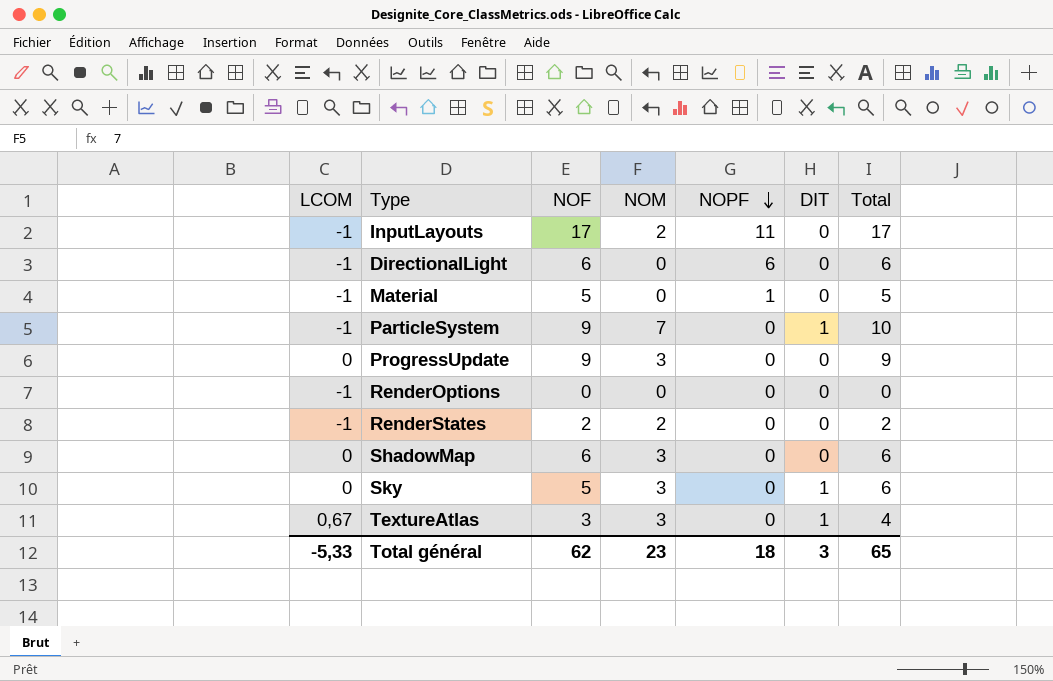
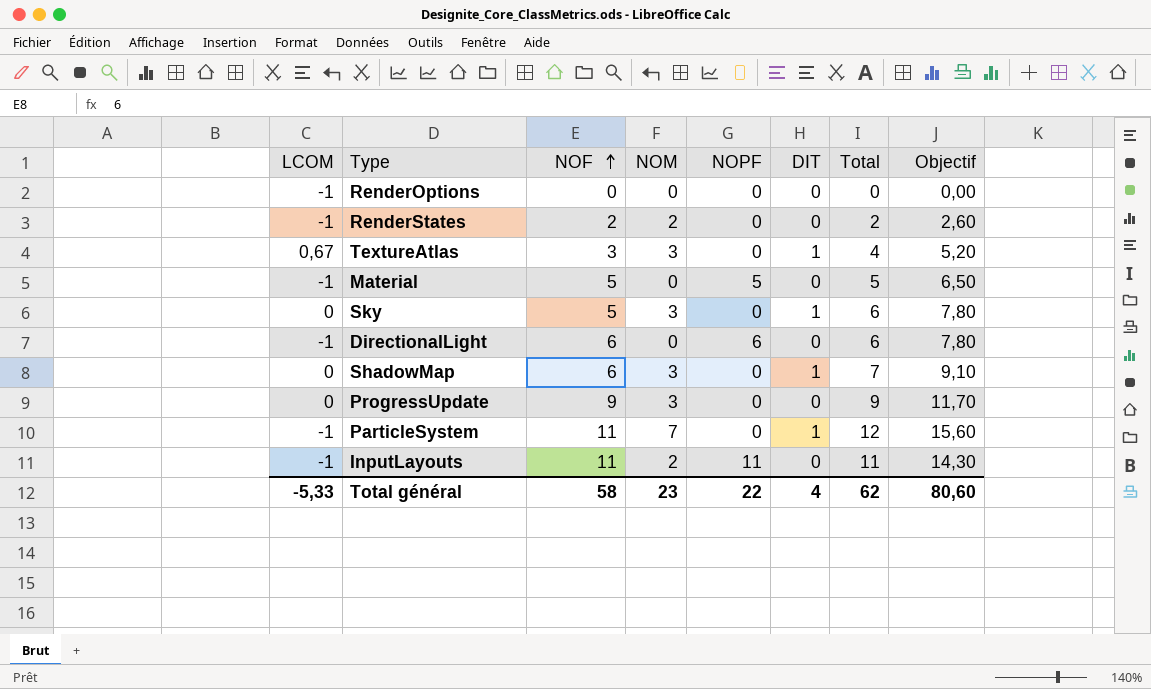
row order: NOPF descending -> NOF ascending
column Objectif | formula: none -> [Total] * 1,3
Material | NOPF: 1 -> 5
ShadowMap | DIT: 0 -> 1
ShadowMap | Total: 6 -> 7
ParticleSystem | NOF: 9 -> 11
ParticleSystem | Total: 10 -> 12
InputLayouts | NOF: 17 -> 11
InputLayouts | Total: 17 -> 11
Total général | NOF: 62 -> 58
Total général | NOPF: 18 -> 22
Total général | DIT: 3 -> 4
Total général | Total: 65 -> 62

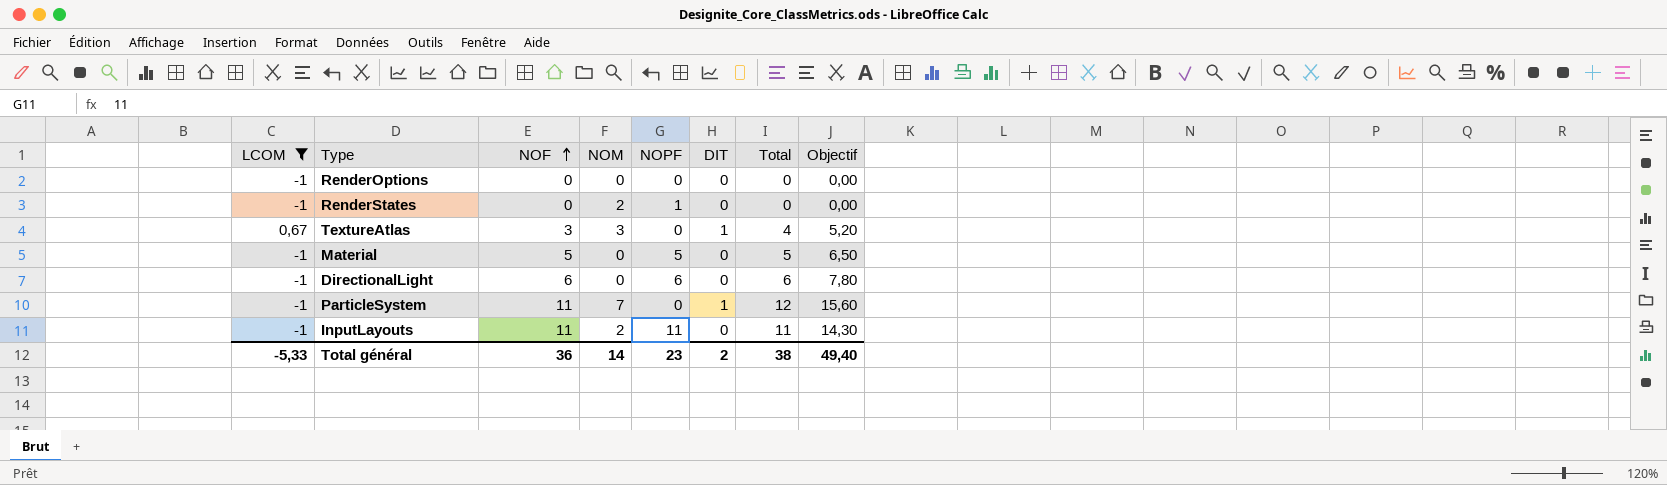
filter: none -> LCOM != 0
RenderStates | NOF: 2 -> 0
RenderStates | NOPF: 0 -> 1
RenderStates | Total: 2 -> 0
RenderStates | Objectif: 2,60 -> 0,00
Total général | NOF: 58 -> 36
Total général | NOM: 23 -> 14
Total général | NOPF: 22 -> 23
Total général | DIT: 4 -> 2
Total général | Total: 62 -> 38
Total général | Objectif: 80,60 -> 49,40

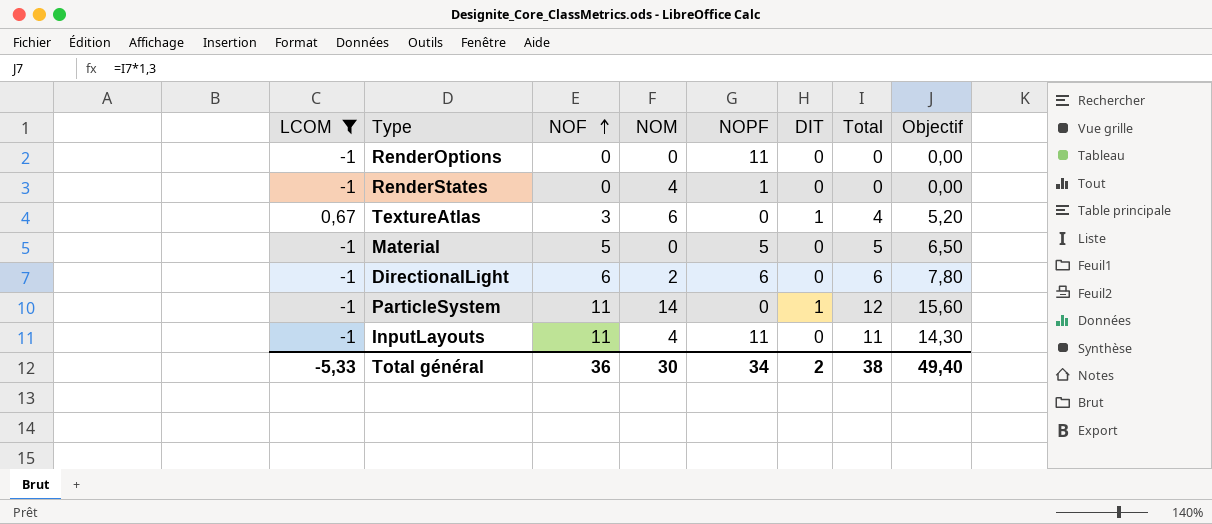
RenderOptions | NOPF: 0 -> 11
RenderStates | NOM: 2 -> 4
TextureAtlas | NOM: 3 -> 6
DirectionalLight | NOM: 0 -> 2
ParticleSystem | NOM: 7 -> 14
InputLayouts | NOM: 2 -> 4
Total général | NOM: 14 -> 30
Total général | NOPF: 23 -> 34

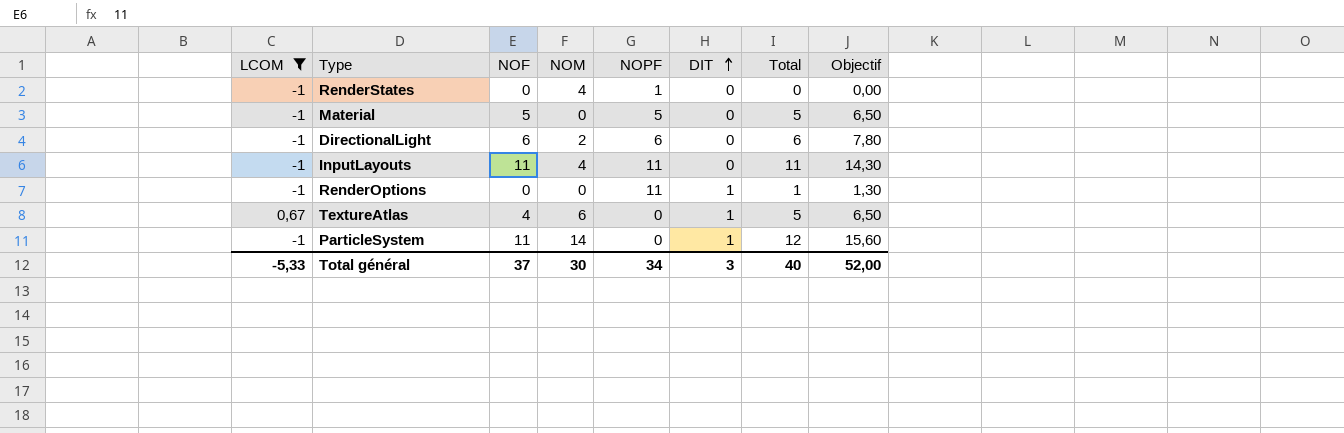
row order: NOF ascending -> DIT ascending
RenderOptions | DIT: 0 -> 1
RenderOptions | Total: 0 -> 1
RenderOptions | Objectif: 0,00 -> 1,30
TextureAtlas | NOF: 3 -> 4
TextureAtlas | Total: 4 -> 5
TextureAtlas | Objectif: 5,20 -> 6,50
Total général | NOF: 36 -> 37
Total général | DIT: 2 -> 3
Total général | Total: 38 -> 40
Total général | Objectif: 49,40 -> 52,00

